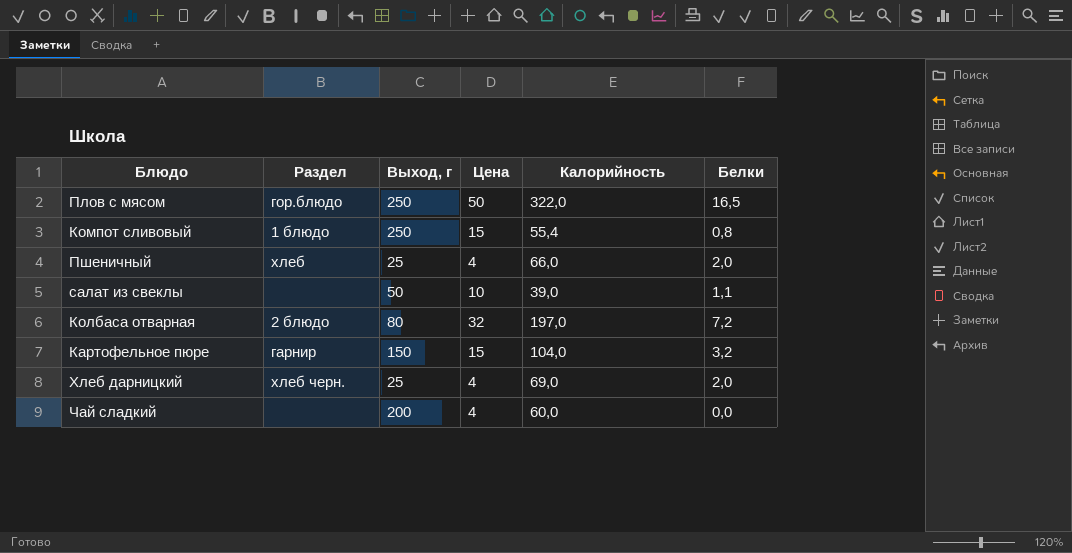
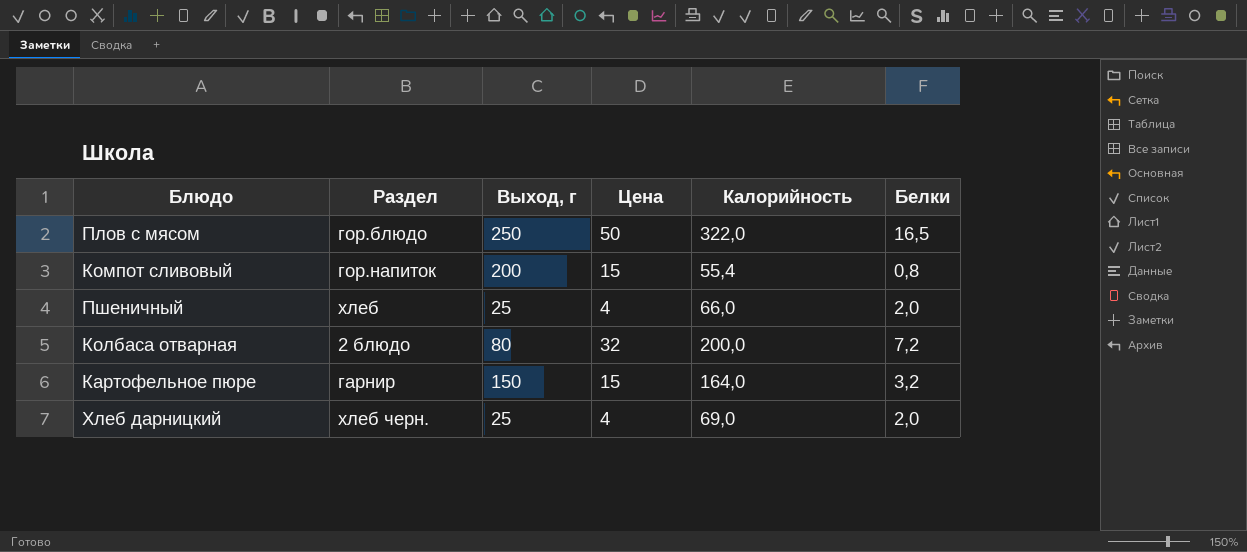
row салат из свеклы: none | 50 | 10 | 39,0 | 1,1 -> none
row Чай сладкий: none | 200 | 4 | 60,0 | 0,0 -> none
Компот сливовый | Раздел: 1 блюдо -> гор.напиток
Компот сливовый | Выход, г: 250 -> 200
Колбаса отварная | Калорийность: 197,0 -> 200,0
Картофельное пюре | Калорийность: 104,0 -> 164,0

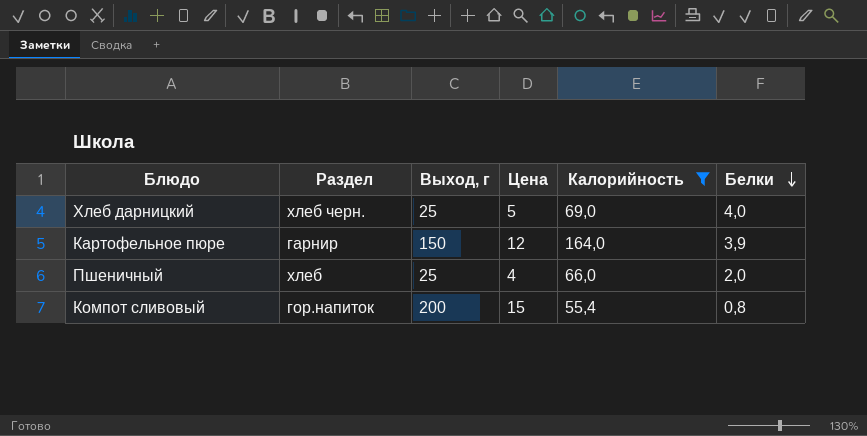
filter: none -> Калорийность <= 164,0
row order: none -> Белки descending
Хлеб дарницкий | Цена: 4 -> 5
Хлеб дарницкий | Белки: 2,0 -> 4,0
Картофельное пюре | Цена: 15 -> 12
Картофельное пюре | Белки: 3,2 -> 3,9

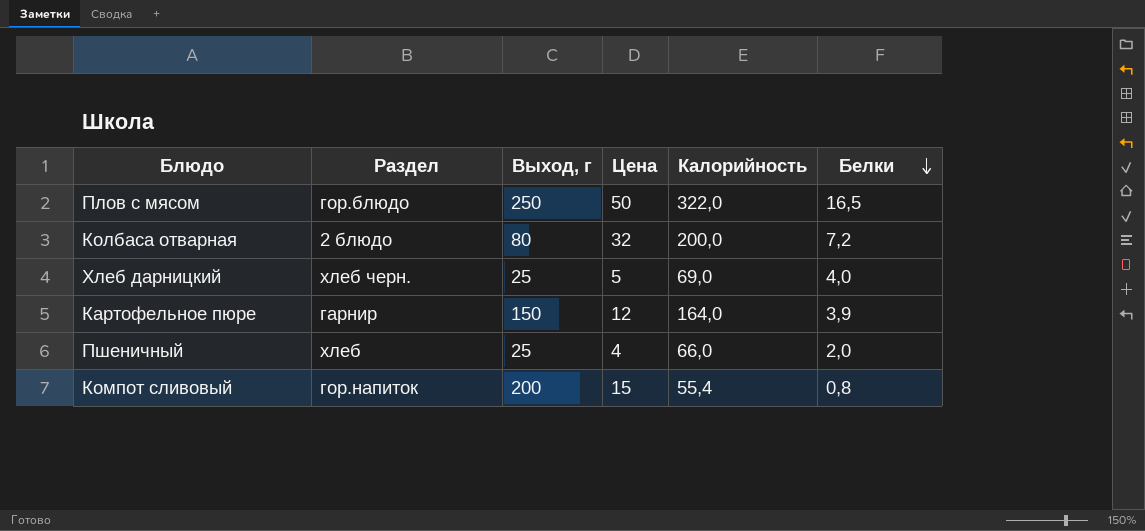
filter: Калорийность <= 164,0 -> none

